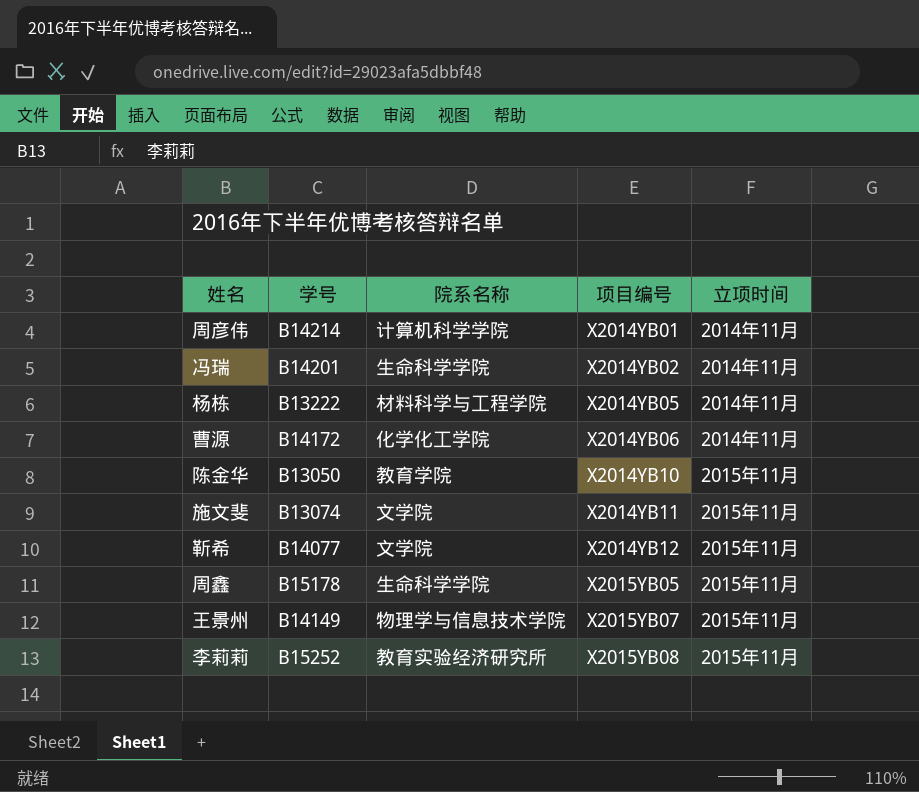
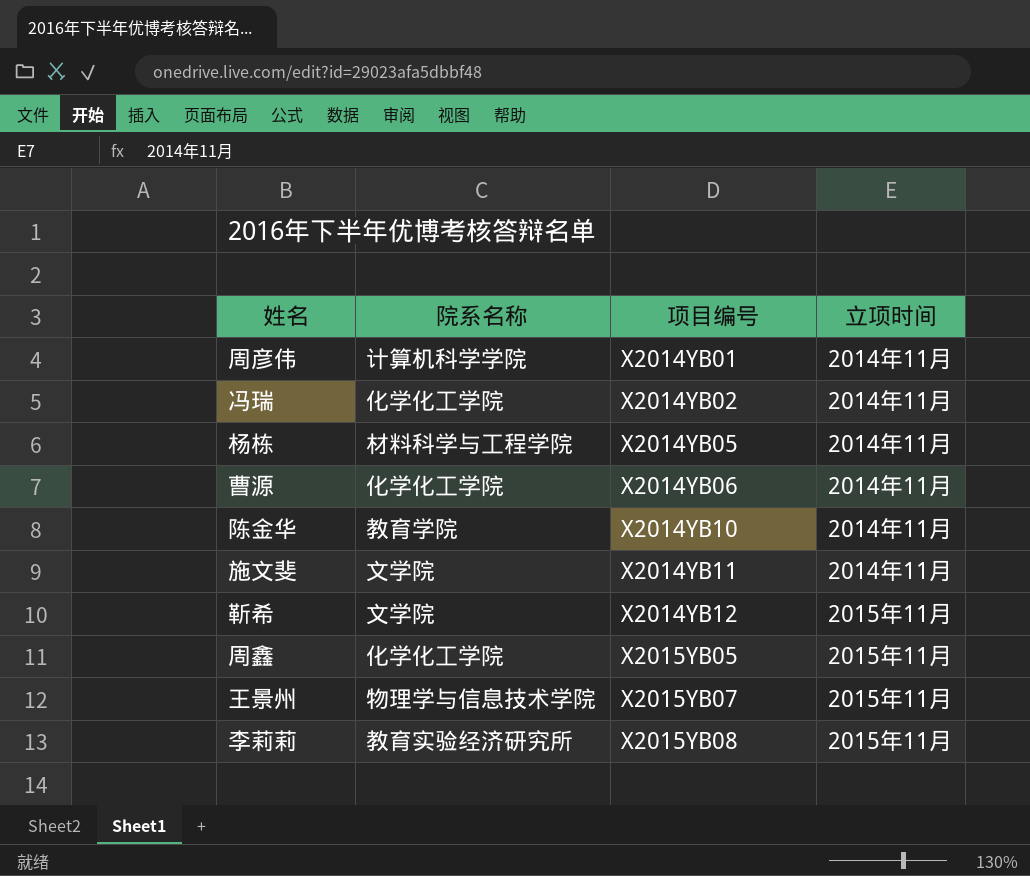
column 学号 | position: 2 -> none
冯瑞 | 院系名称: 生命科学学院 -> 化学化工学院
陈金华 | 立项时间: 2015年11月 -> 2014年11月
施文斐 | 立项时间: 2015年11月 -> 2014年11月
周鑫 | 院系名称: 生命科学学院 -> 化学化工学院

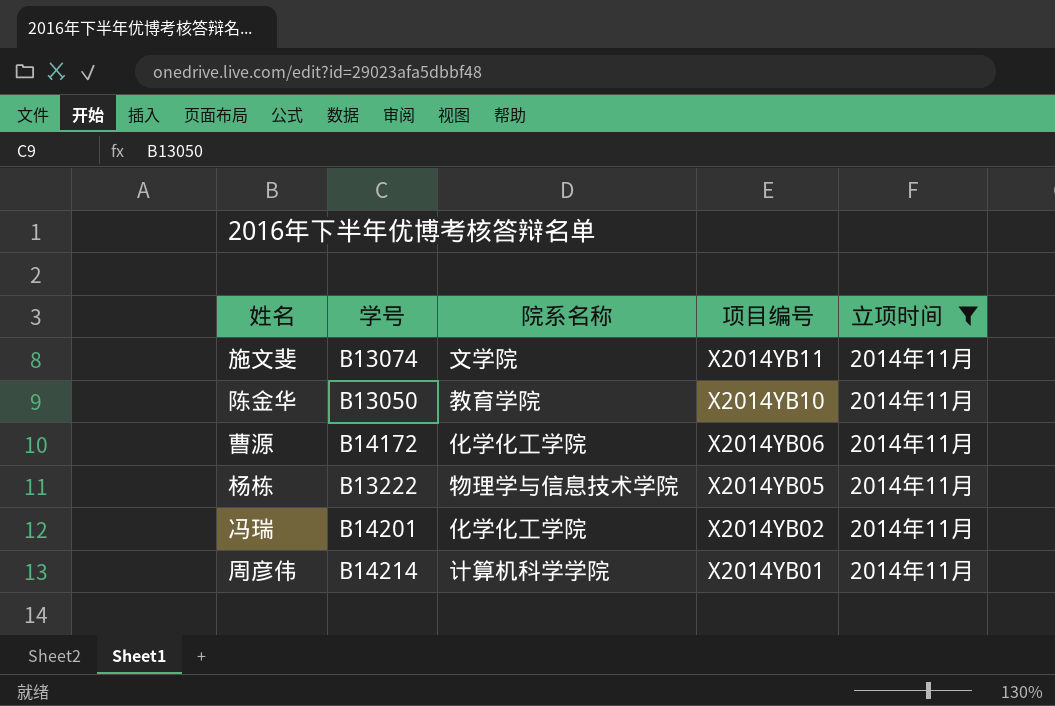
filter: none -> 立项时间 = 2014年11月
row order: 项目编号 ascending -> 项目编号 descending
column 学号 | position: none -> 2
杨栋 | 院系名称: 材料科学与工程学院 -> 物理学与信息技术学院

